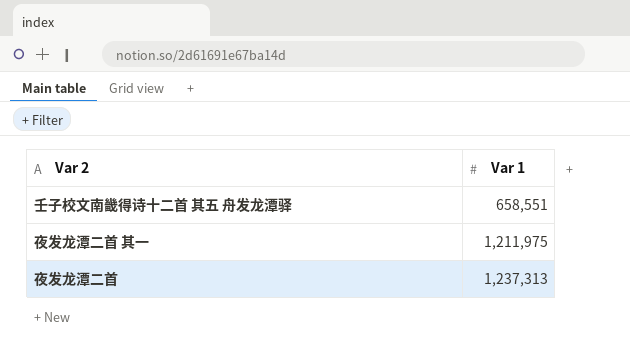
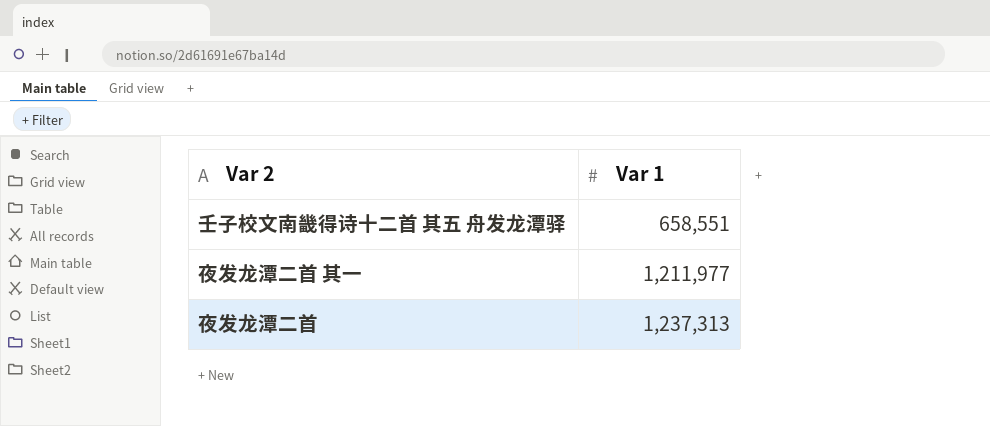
夜发龙潭二首 其一 | Var 1: 1,211,975 -> 1,211,977

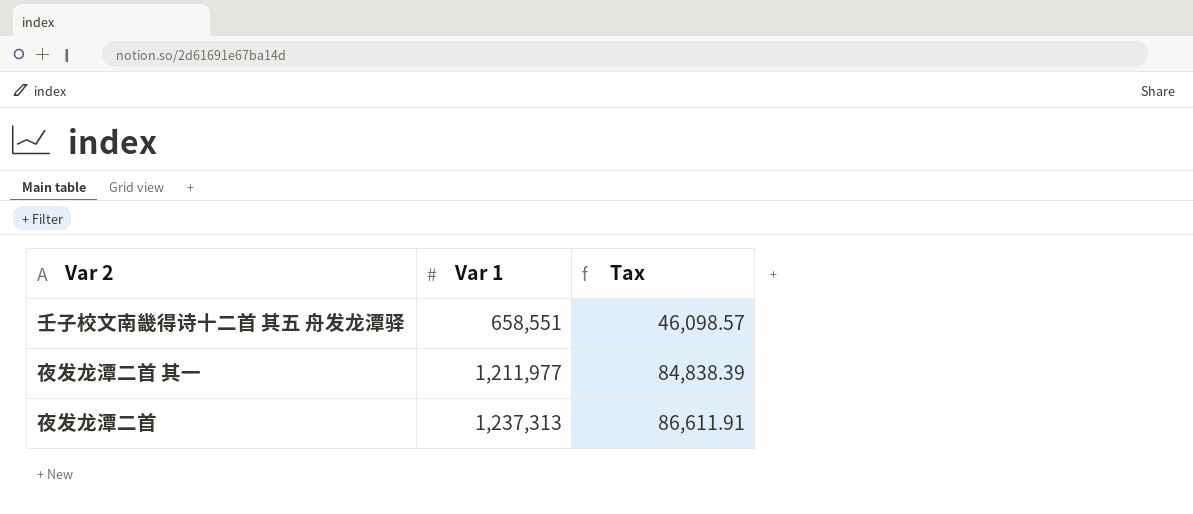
column Tax | formula: none -> [Var 1] * 0.07

